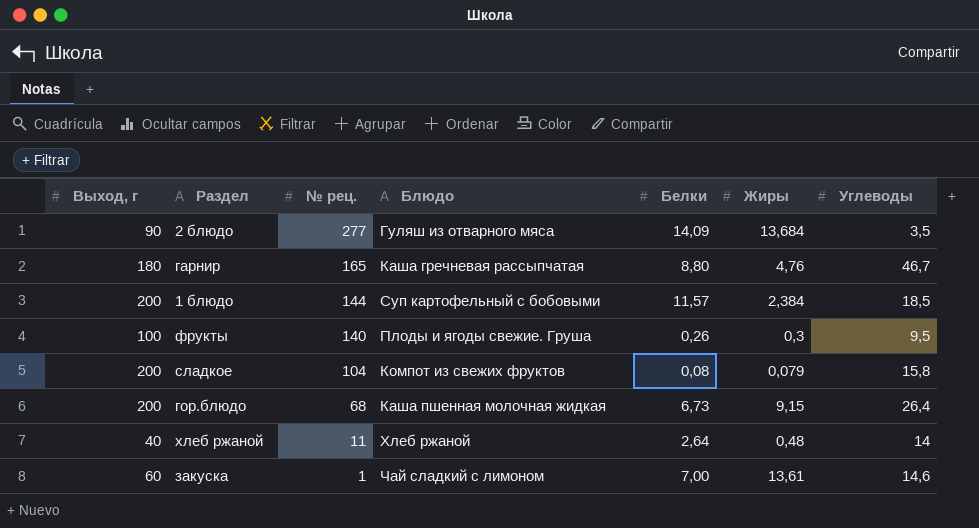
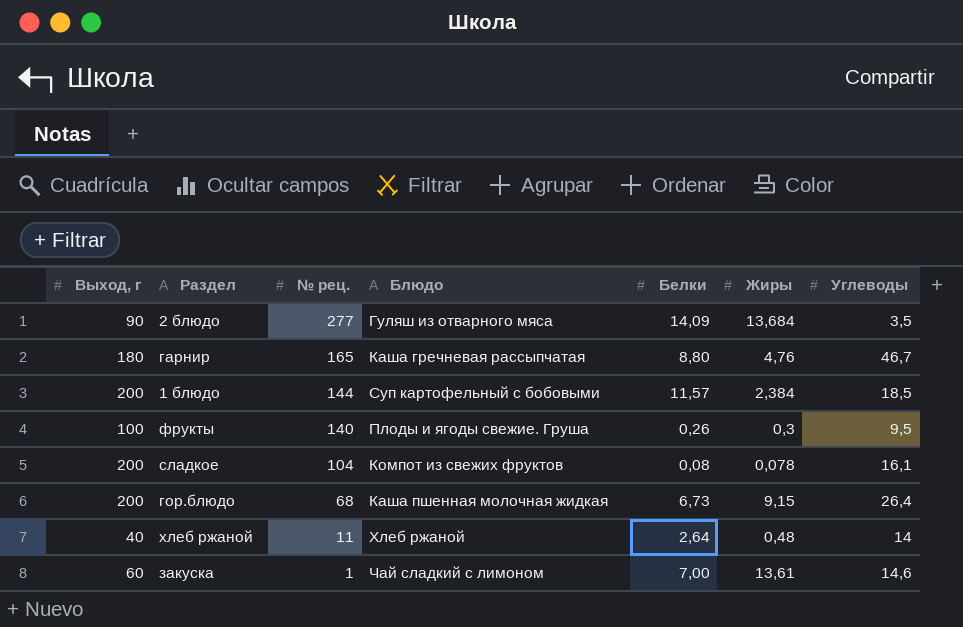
сладкое | Жиры: 0,079 -> 0,078
сладкое | Углеводы: 15,8 -> 16,1

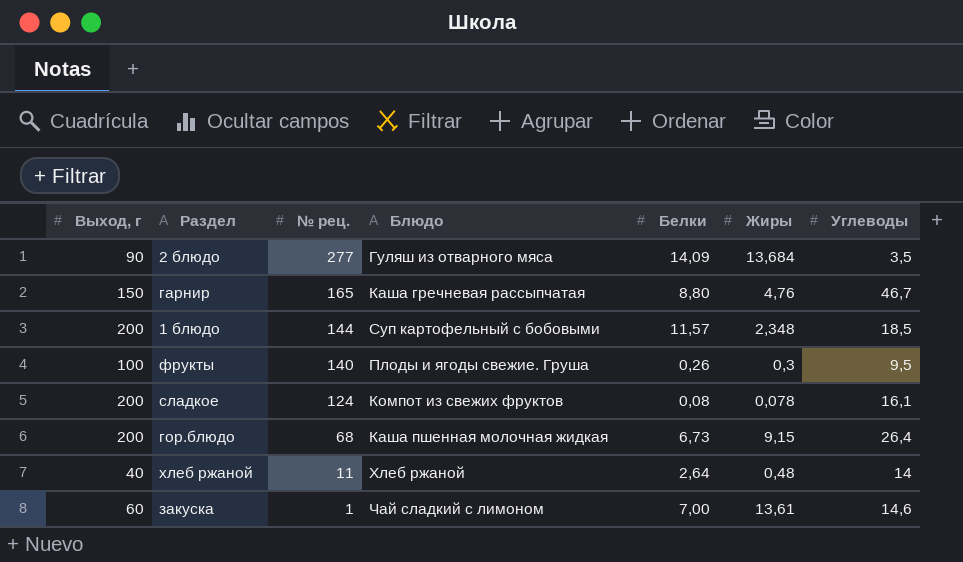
гарнир | Выход, г: 180 -> 150
1 блюдо | Жиры: 2,384 -> 2,348
сладкое | № рец.: 104 -> 124

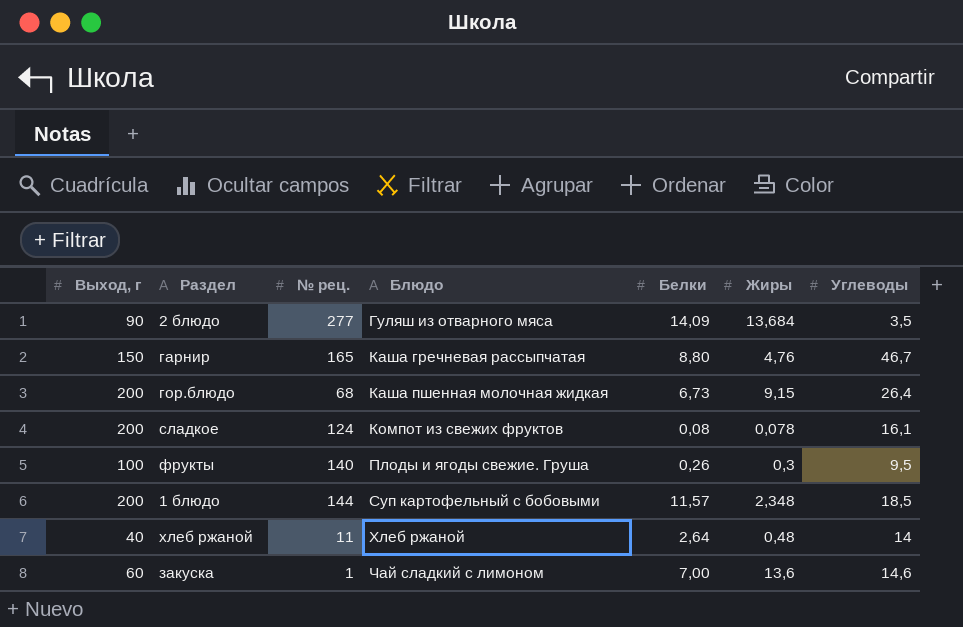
row order: № рец. descending -> Блюдо ascending
закуска | Жиры: 13,61 -> 13,6

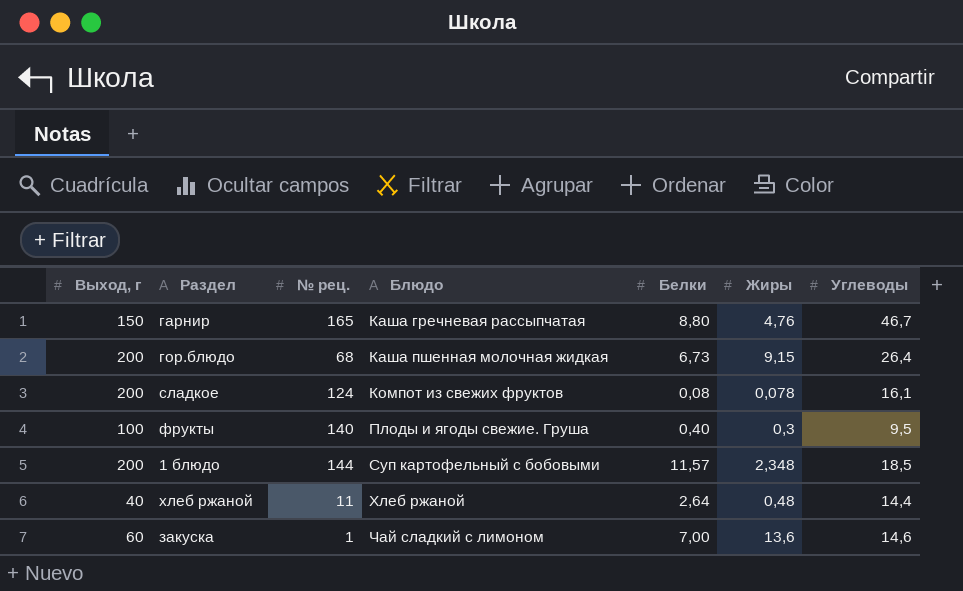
row 2 блюдо: 90 | 277 | Гуляш из отварного мяса | 14,09 | 13,684 | 3,5 -> none
фрукты | Белки: 0,26 -> 0,40
хлеб ржаной | Углеводы: 14 -> 14,4

